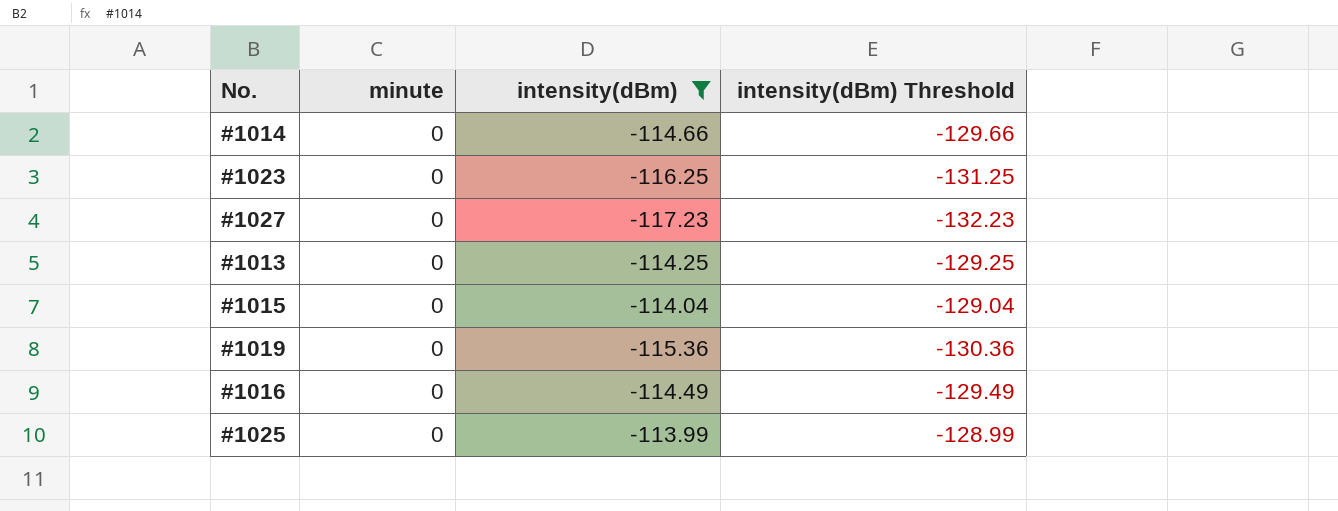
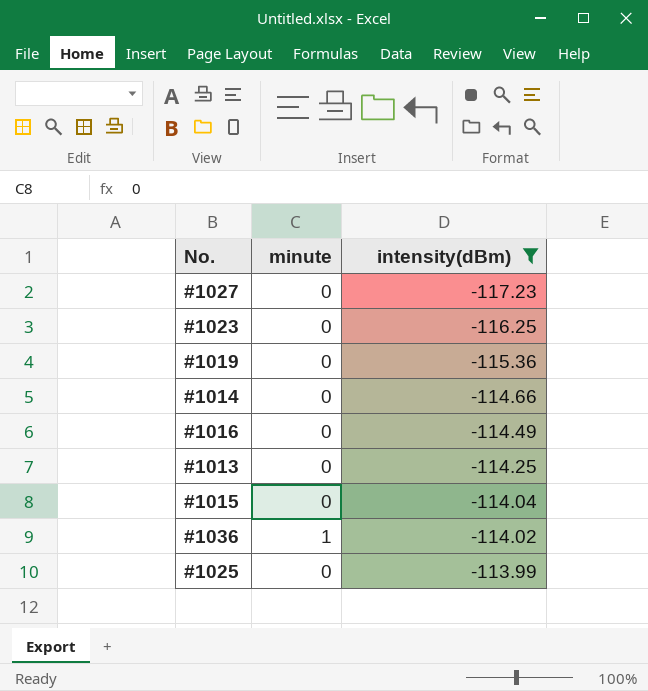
row order: none -> intensity(dBm) ascending
column intensity(dBm) Threshold | formula: [intensity(dBm)] - 15 -> none
row #1036: none -> 1 | -114.02

